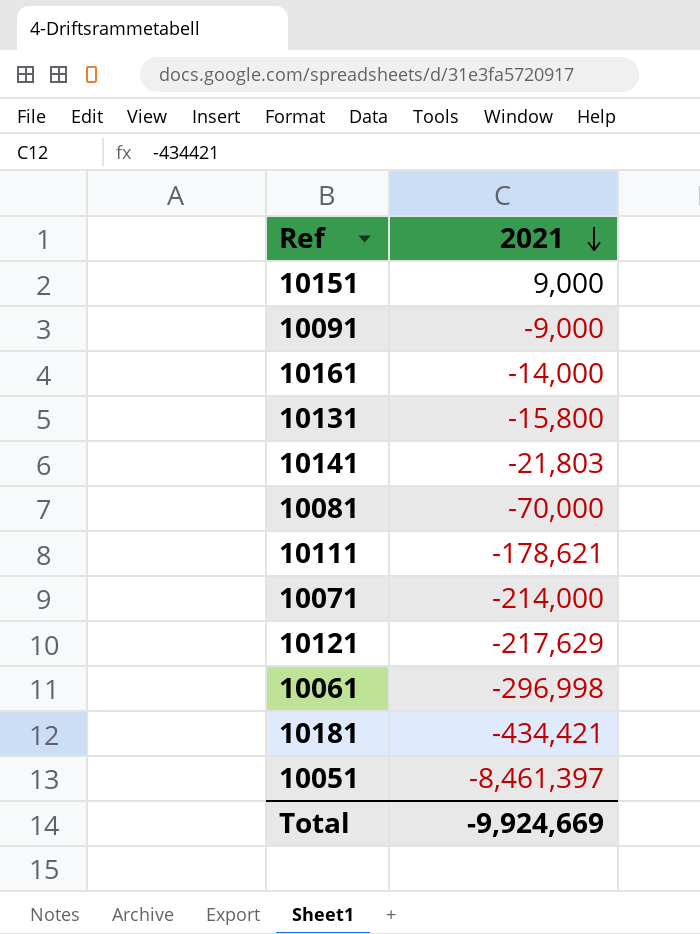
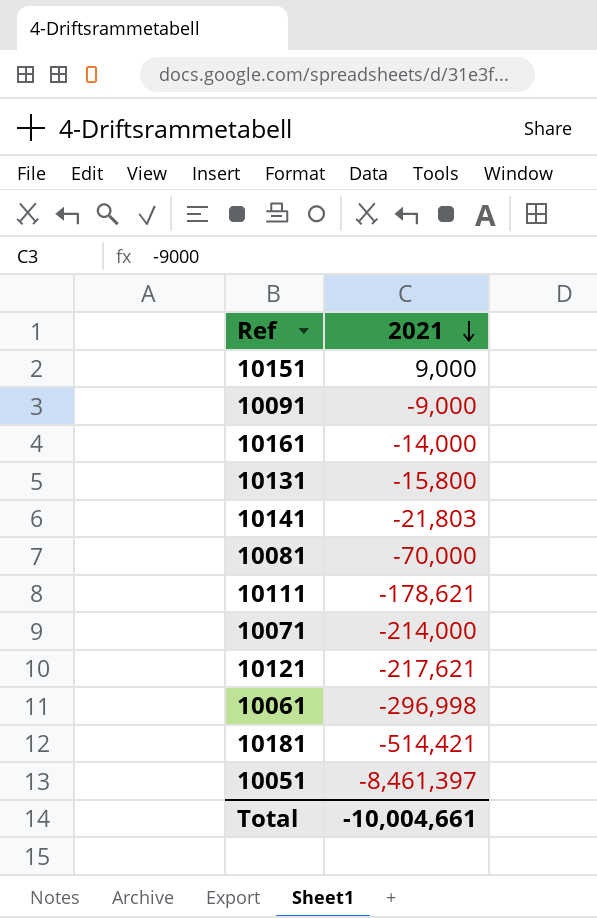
10121 | 2021: -217,629 -> -217,621
10181 | 2021: -434,421 -> -514,421
Total | 2021: -9,924,669 -> -10,004,661

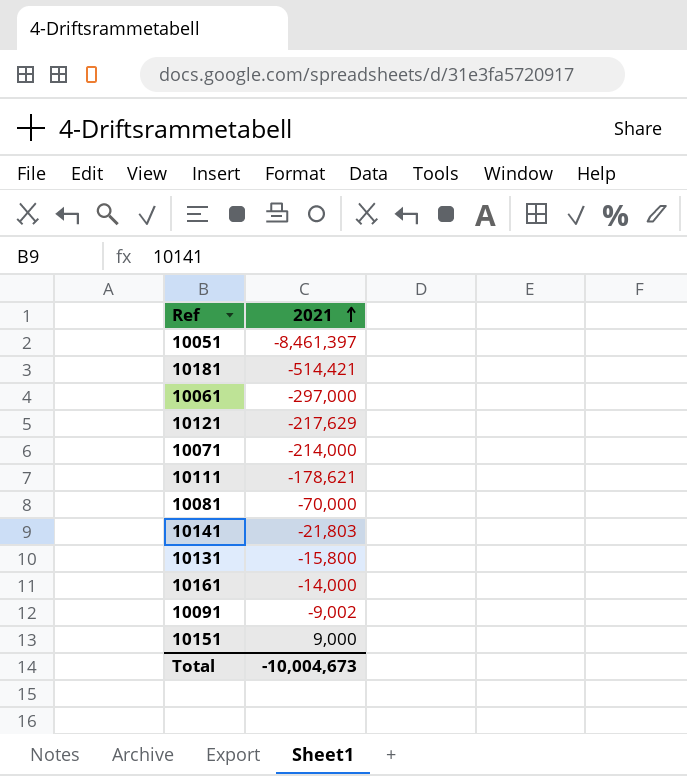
row order: 2021 descending -> 2021 ascending
10061 | 2021: -296,998 -> -297,000
10121 | 2021: -217,621 -> -217,629
10091 | 2021: -9,000 -> -9,002
Total | 2021: -10,004,661 -> -10,004,673

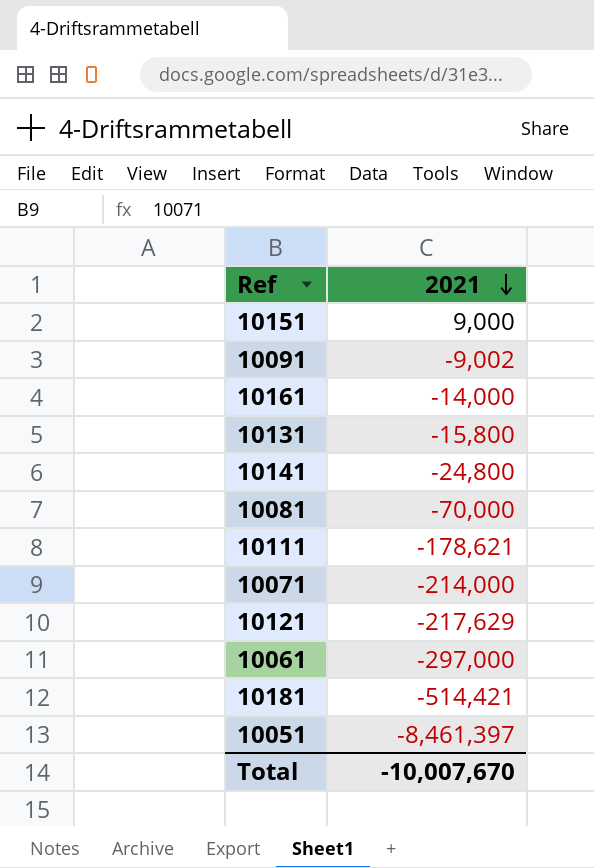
row order: 2021 ascending -> 2021 descending
10141 | 2021: -21,803 -> -24,800
Total | 2021: -10,004,673 -> -10,007,670

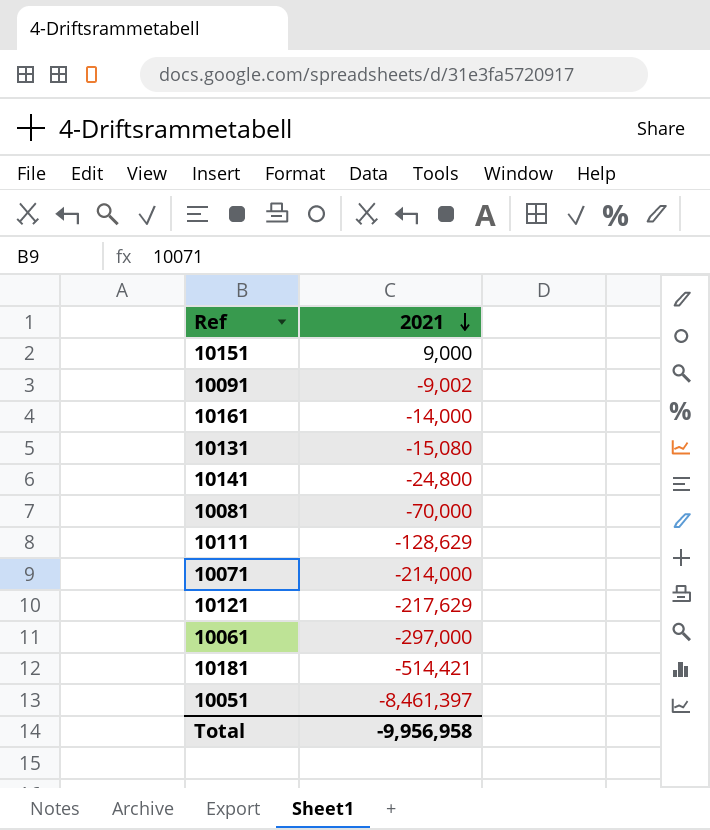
10131 | 2021: -15,800 -> -15,080
10111 | 2021: -178,621 -> -128,629
Total | 2021: -10,007,670 -> -9,956,958

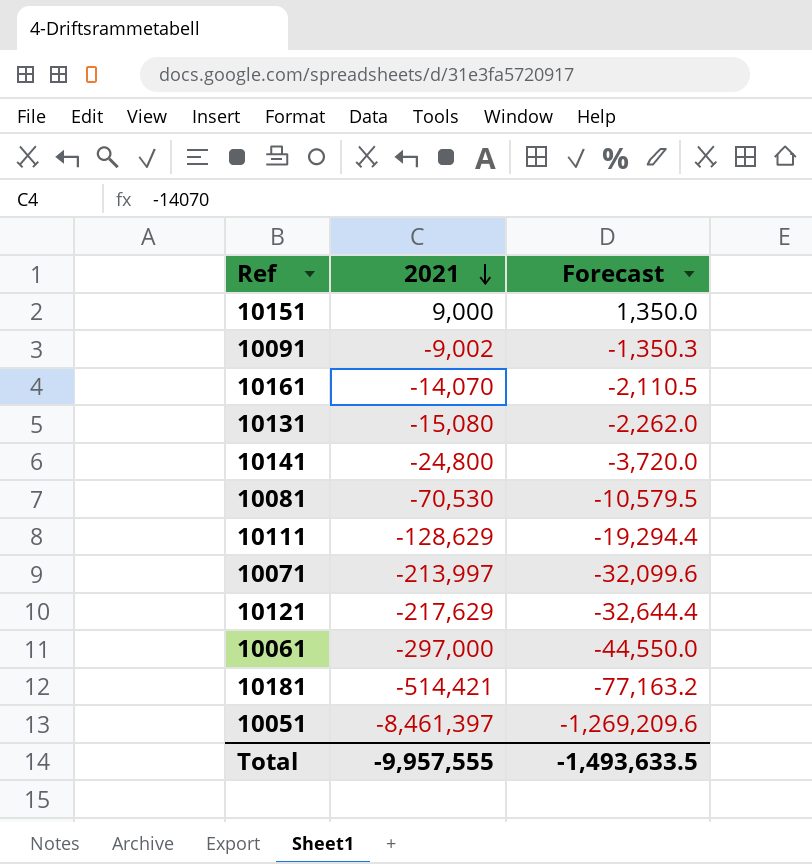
column Forecast | formula: none -> [2021] * 0.15
10161 | 2021: -14,000 -> -14,070
10081 | 2021: -70,000 -> -70,530
10071 | 2021: -214,000 -> -213,997
Total | 2021: -9,956,958 -> -9,957,555

